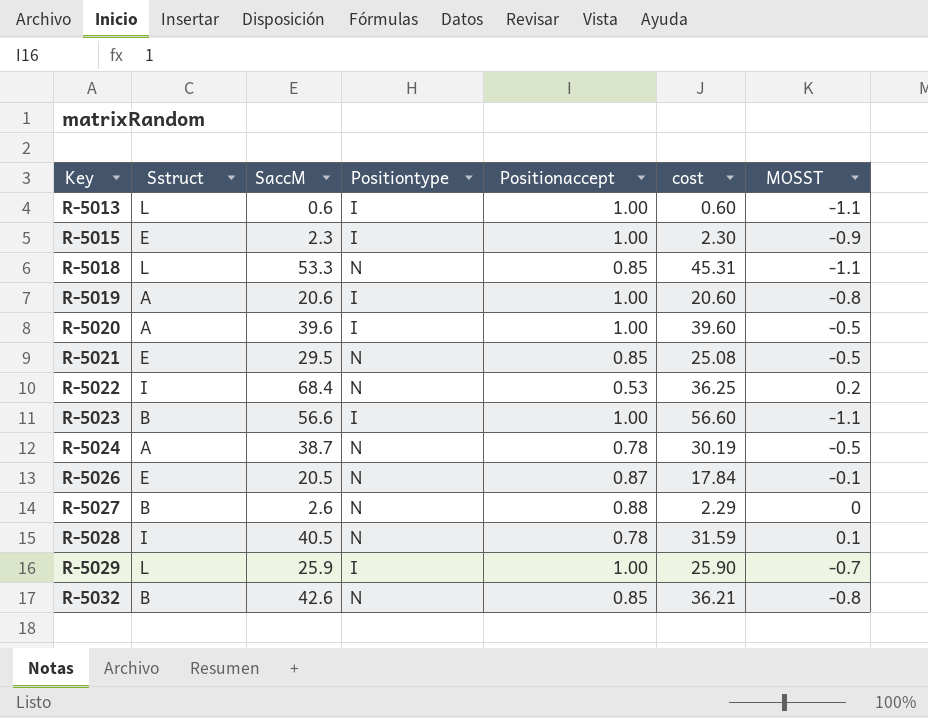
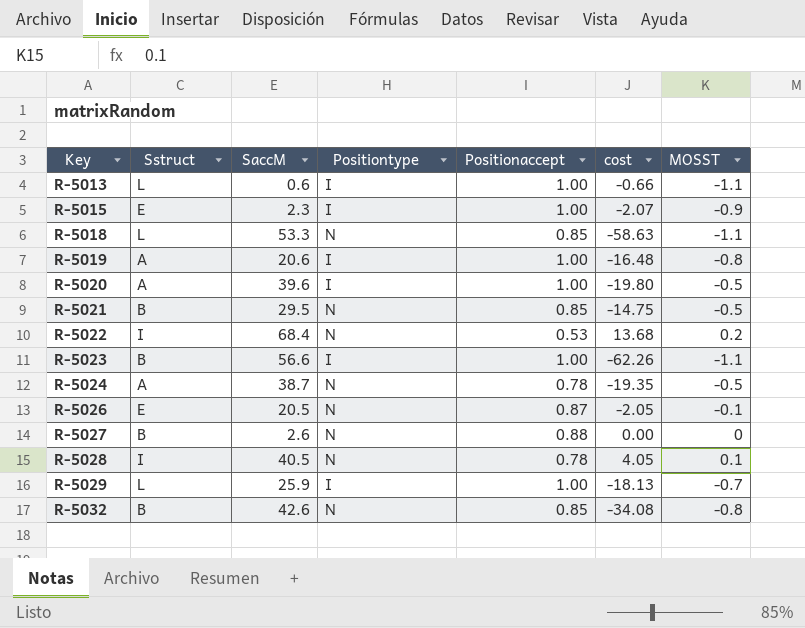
column cost | formula: [SaccM] * [Positionaccept] -> [SaccM] * [MOSST]
R-5021 | Sstruct: E -> B

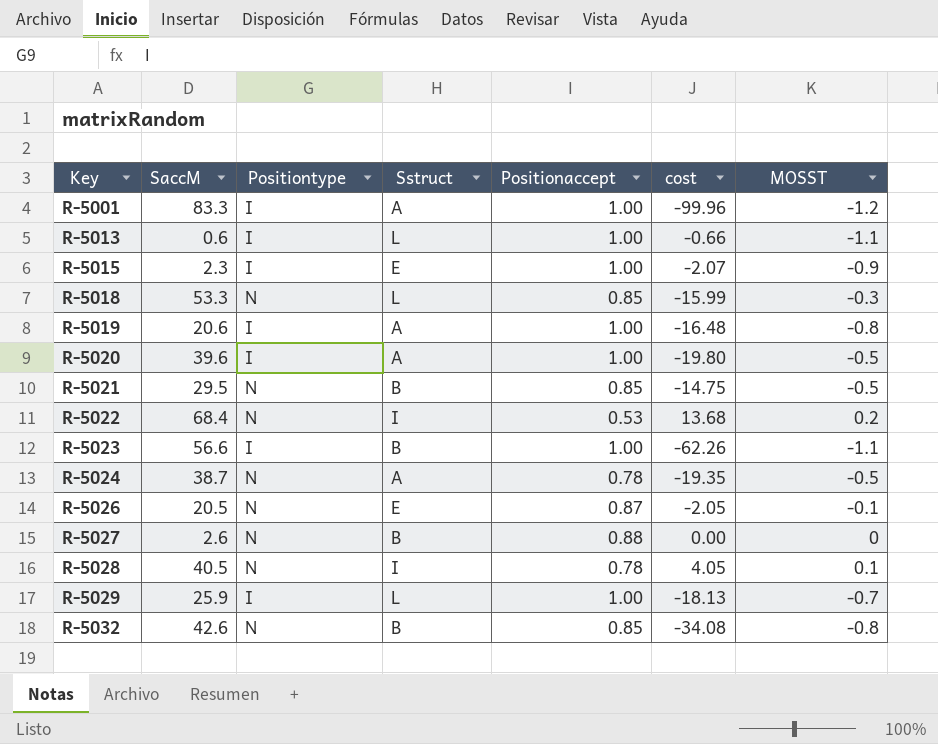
column Sstruct | position: 2 -> 4
row R-5001: none -> 83.3 | I | A | 1.00 | -99.96 | -1.2
R-5018 | cost: -58.63 -> -15.99
R-5018 | MOSST: -1.1 -> -0.3

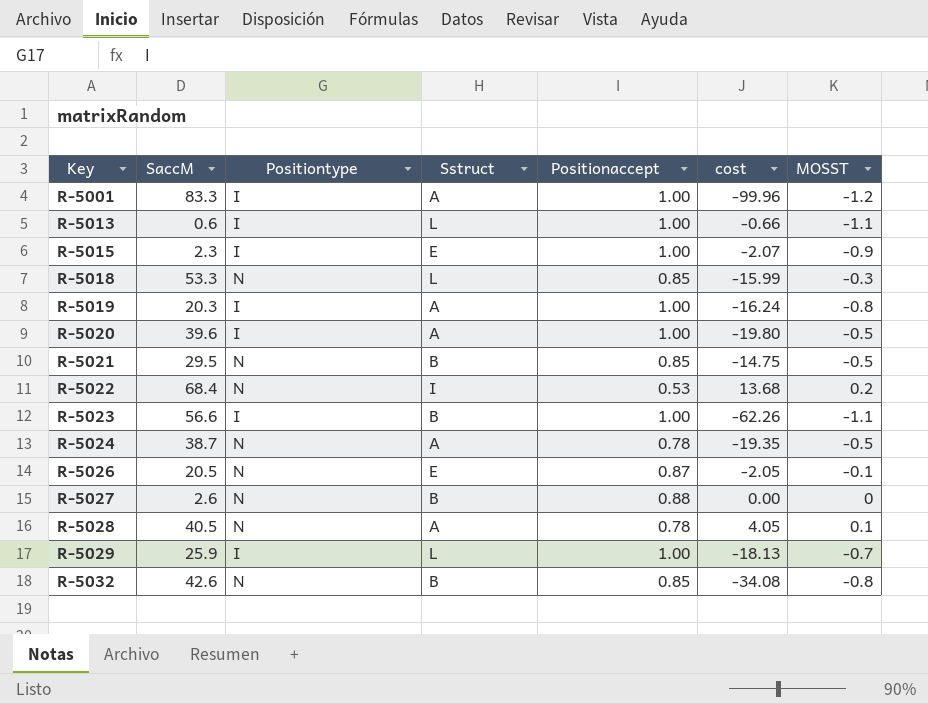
R-5019 | SaccM: 20.6 -> 20.3
R-5019 | cost: -16.48 -> -16.24
R-5028 | Sstruct: I -> A

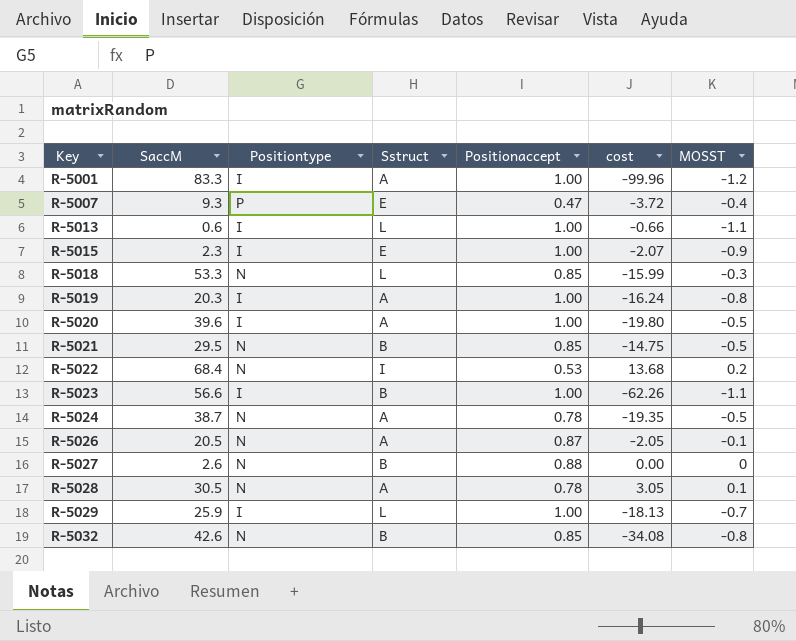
row R-5007: none -> 9.3 | P | E | 0.47 | -3.72 | -0.4
R-5026 | Sstruct: E -> A
R-5028 | SaccM: 40.5 -> 30.5
R-5028 | cost: 4.05 -> 3.05

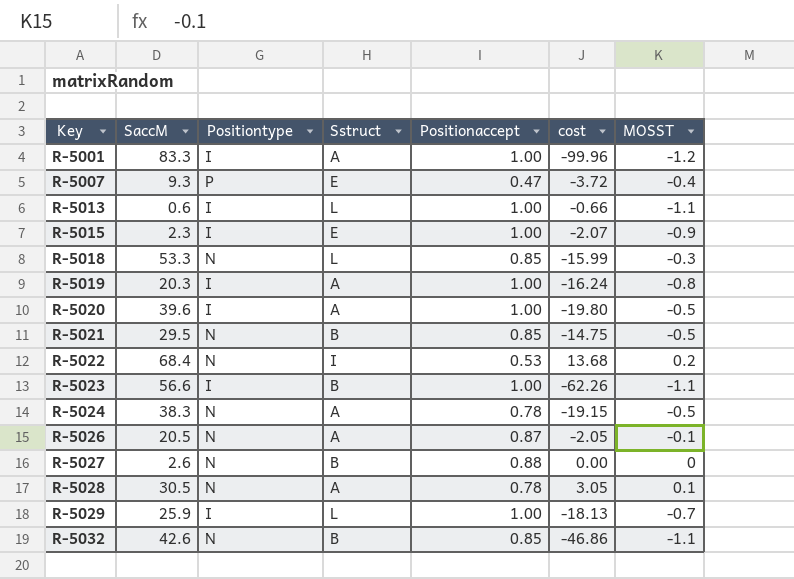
R-5024 | SaccM: 38.7 -> 38.3
R-5024 | cost: -19.35 -> -19.15
R-5032 | cost: -34.08 -> -46.86
R-5032 | MOSST: -0.8 -> -1.1

